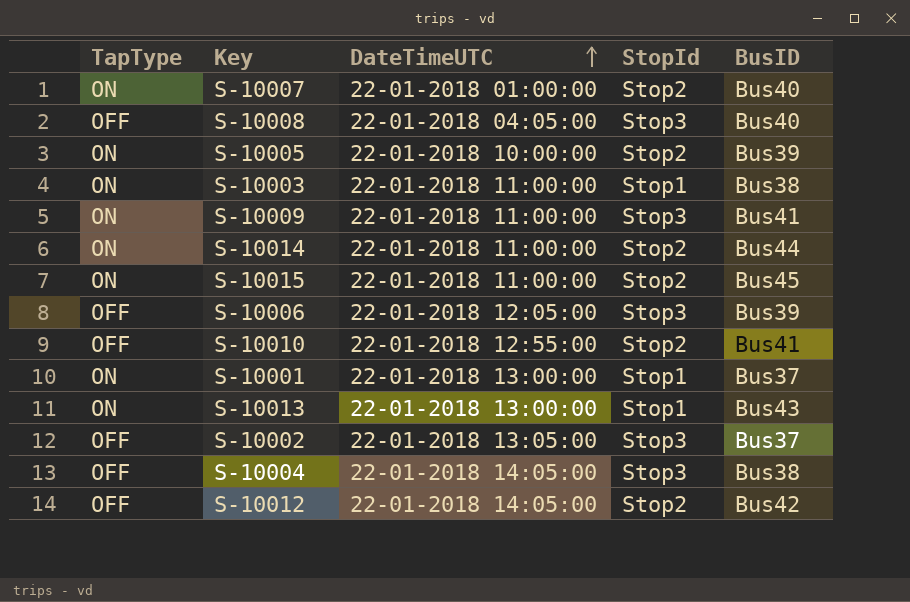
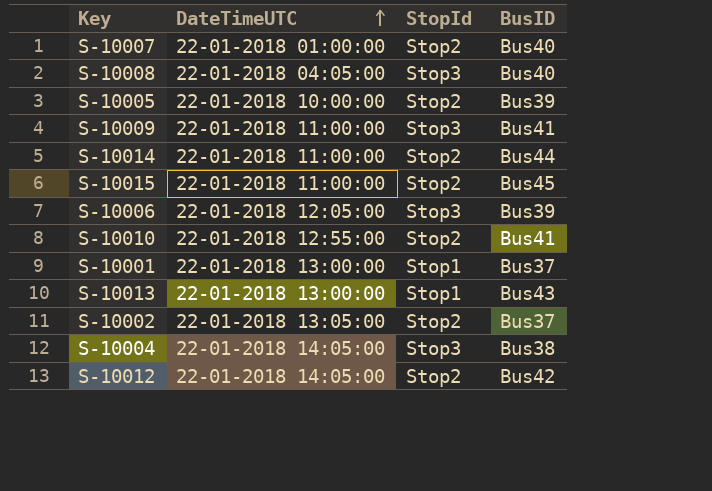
column TapType | position: 1 -> none
row S-10003: ON | 22-01-2018 11:00:00 | Stop1 | Bus38 -> none
S-10002 | StopId: Stop3 -> Stop2

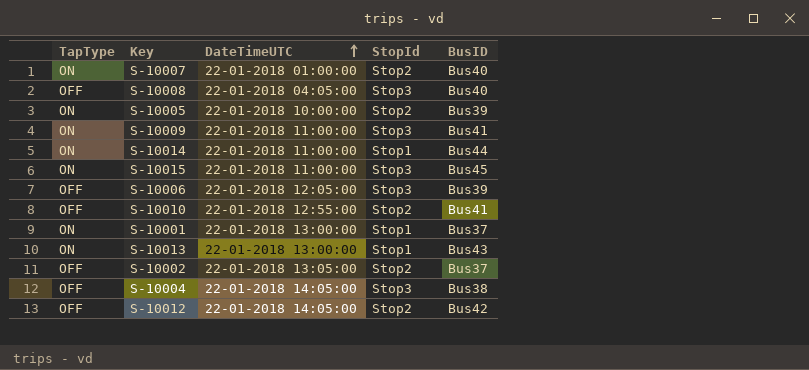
column TapType | position: none -> 1
S-10014 | StopId: Stop2 -> Stop1
S-10015 | StopId: Stop2 -> Stop3

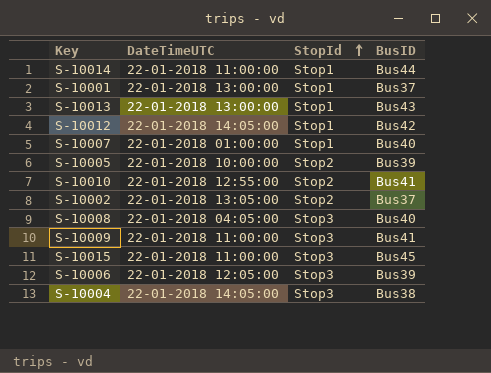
row order: DateTimeUTC ascending -> StopId ascending
column TapType | position: 1 -> none
S-10012 | StopId: Stop2 -> Stop1
S-10007 | StopId: Stop2 -> Stop1

